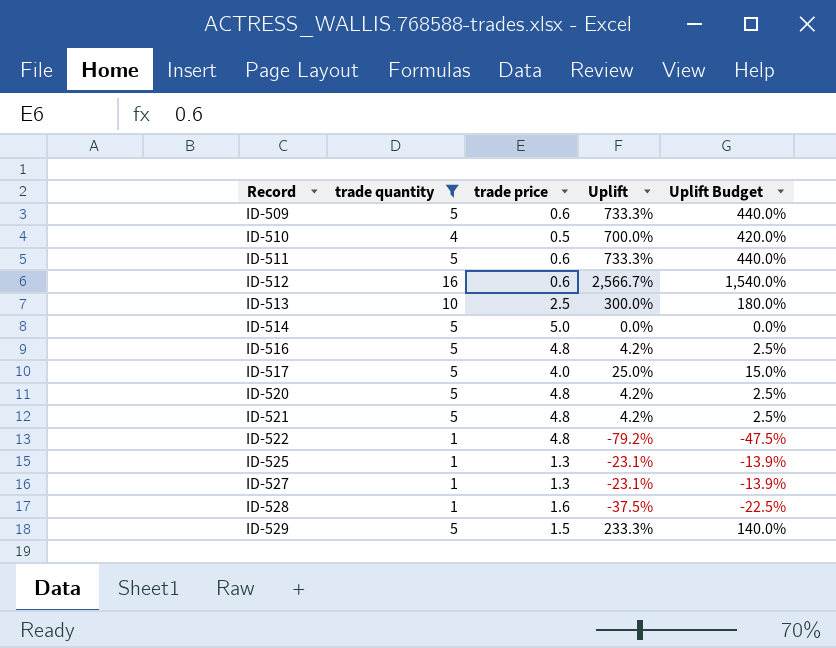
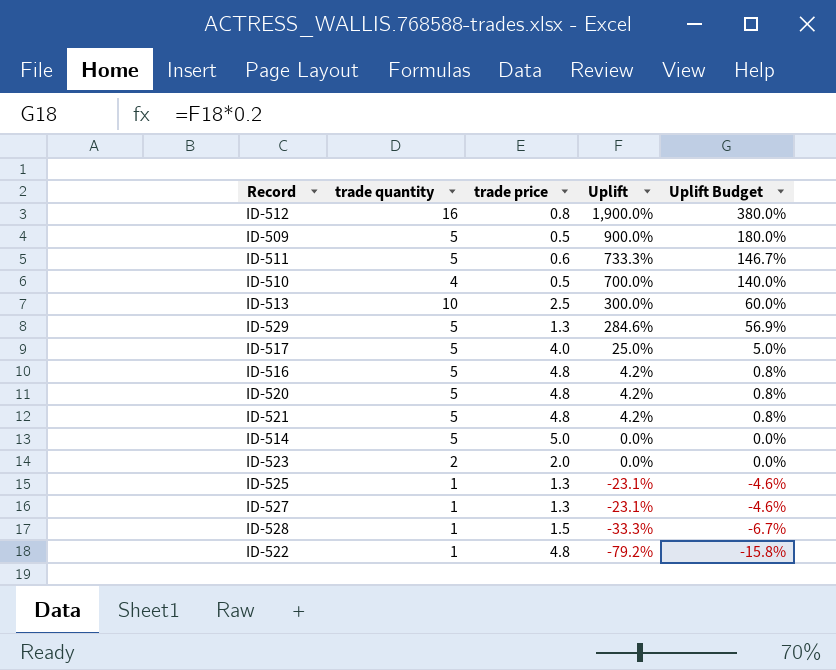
filter: trade quantity != 2 -> none
row order: Record ascending -> Uplift descending
column Uplift Budget | formula: [Uplift] * 0.6 -> [Uplift] * 0.2
ID-512 | trade price: 0.6 -> 0.8
ID-512 | Uplift: 2,566.7% -> 1,900.0%
ID-509 | trade price: 0.6 -> 0.5
ID-509 | Uplift: 733.3% -> 900.0%
ID-529 | trade price: 1.5 -> 1.3
ID-529 | Uplift: 233.3% -> 284.6%
ID-528 | trade price: 1.6 -> 1.5
ID-528 | Uplift: -37.5% -> -33.3%

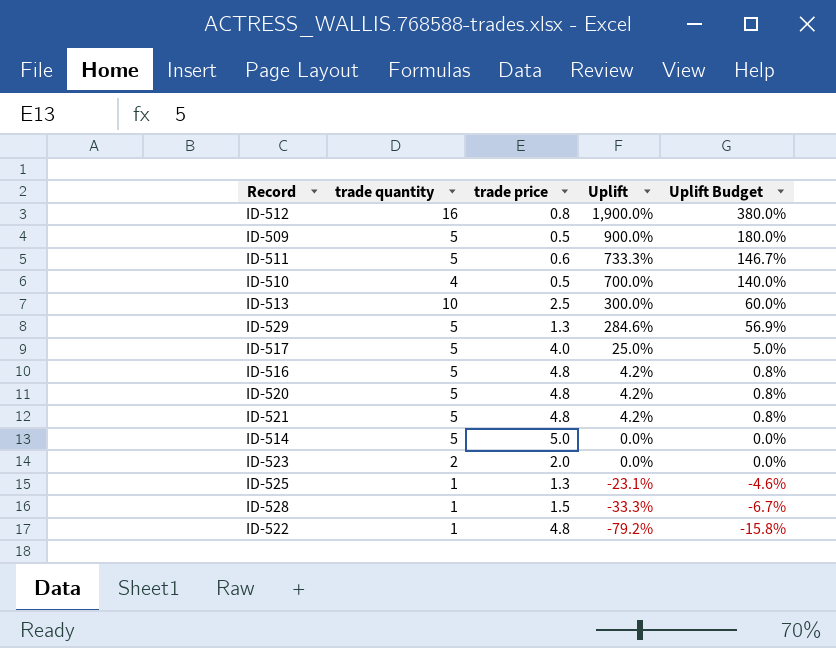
row ID-527: 1 | 1.3 | -23.1% | -4.6% -> none

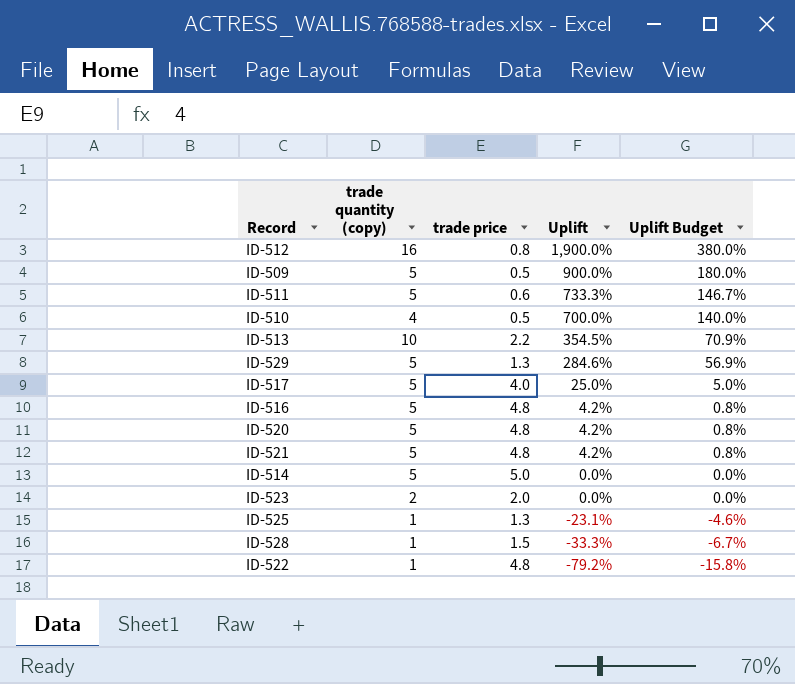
column name: trade quantity -> trade quantity (copy)
ID-513 | trade price: 2.5 -> 2.2
ID-513 | Uplift: 300.0% -> 354.5%
ID-513 | Uplift Budget: 60.0% -> 70.9%

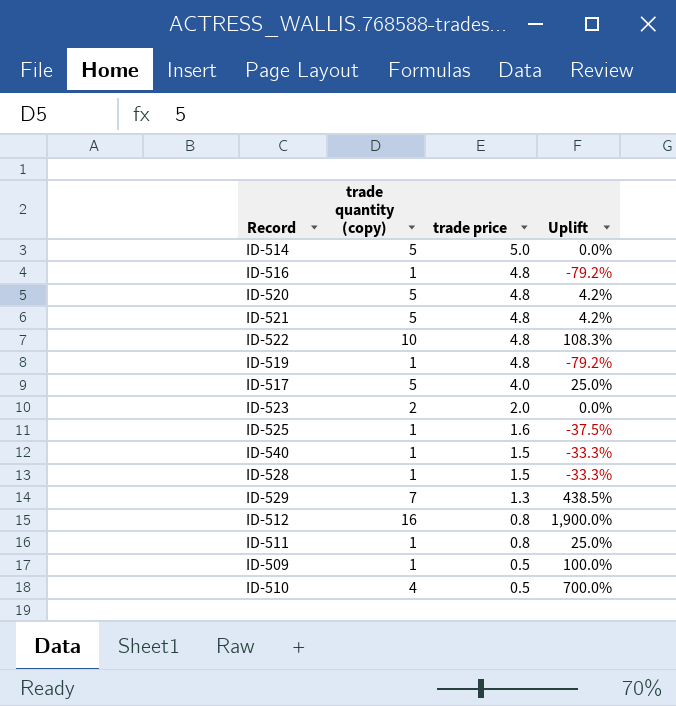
row order: Uplift descending -> trade price descending
column Uplift Budget | formula: [Uplift] * 0.2 -> none
row ID-513: 10 | 2.2 | 354.5% | 70.9% -> none
ID-516 | trade quantity (copy): 5 -> 1
ID-516 | Uplift: 4.2% -> -79.2%
ID-522 | trade quantity (copy): 1 -> 10
ID-522 | Uplift: -79.2% -> 108.3%
row ID-519: none -> 1 | 4.8 | -79.2%
ID-525 | trade price: 1.3 -> 1.6
ID-525 | Uplift: -23.1% -> -37.5%
row ID-540: none -> 1 | 1.5 | -33.3%
ID-529 | trade quantity (copy): 5 -> 7
ID-529 | Uplift: 284.6% -> 438.5%
ID-511 | trade quantity (copy): 5 -> 1
ID-511 | trade price: 0.6 -> 0.8
ID-511 | Uplift: 733.3% -> 25.0%
ID-509 | trade quantity (copy): 5 -> 1
ID-509 | Uplift: 900.0% -> 100.0%

